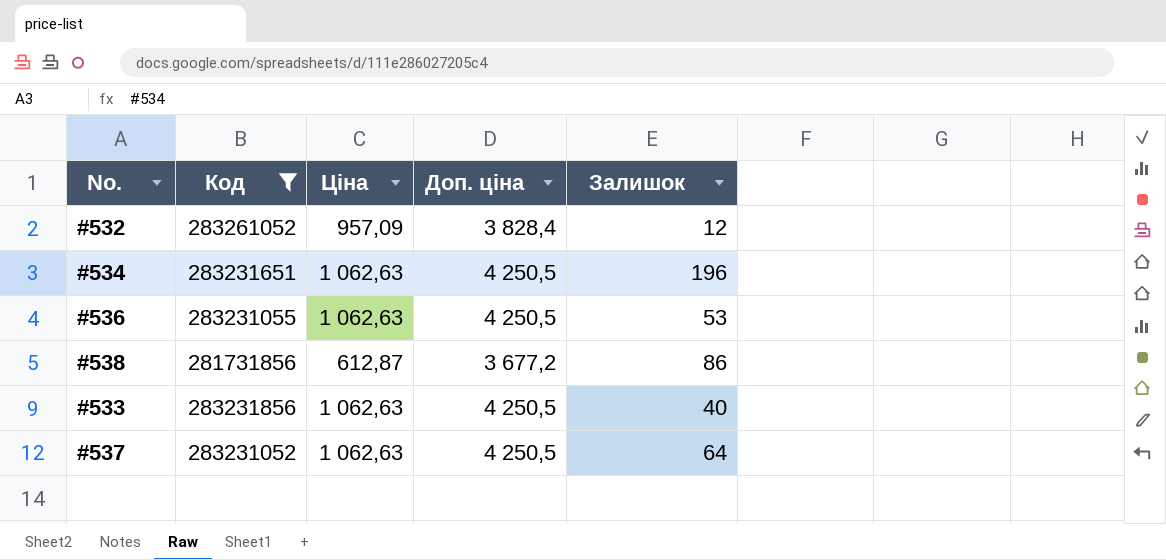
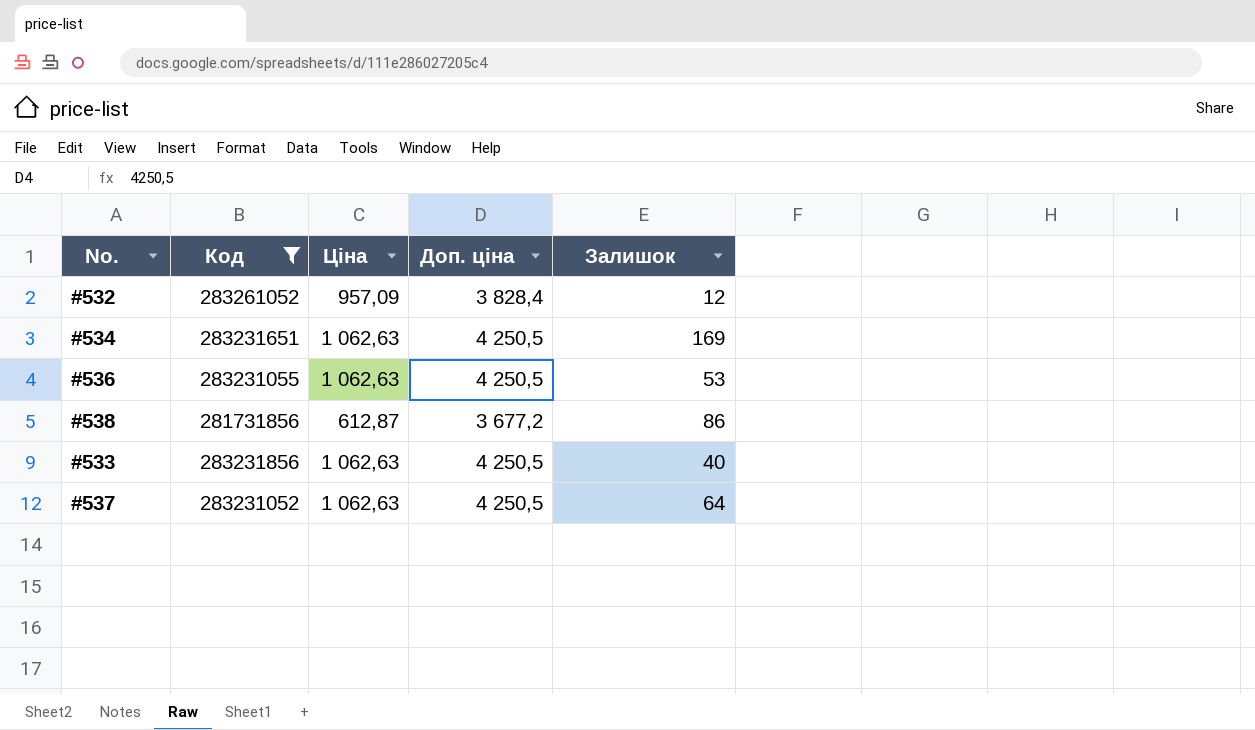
#534 | Залишок: 196 -> 169

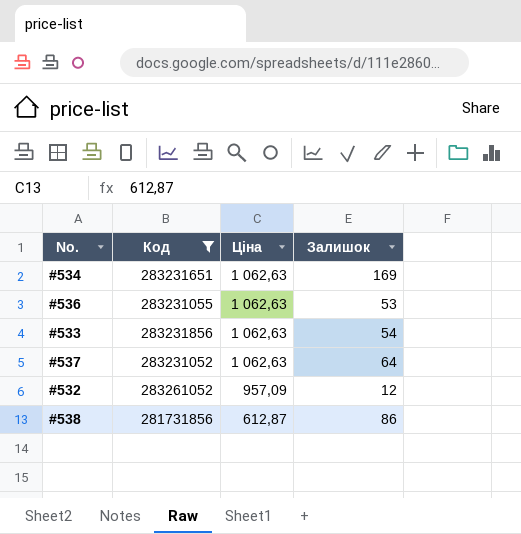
row order: none -> Ціна descending
column Доп. ціна | position: 4 -> none
#533 | Залишок: 40 -> 54

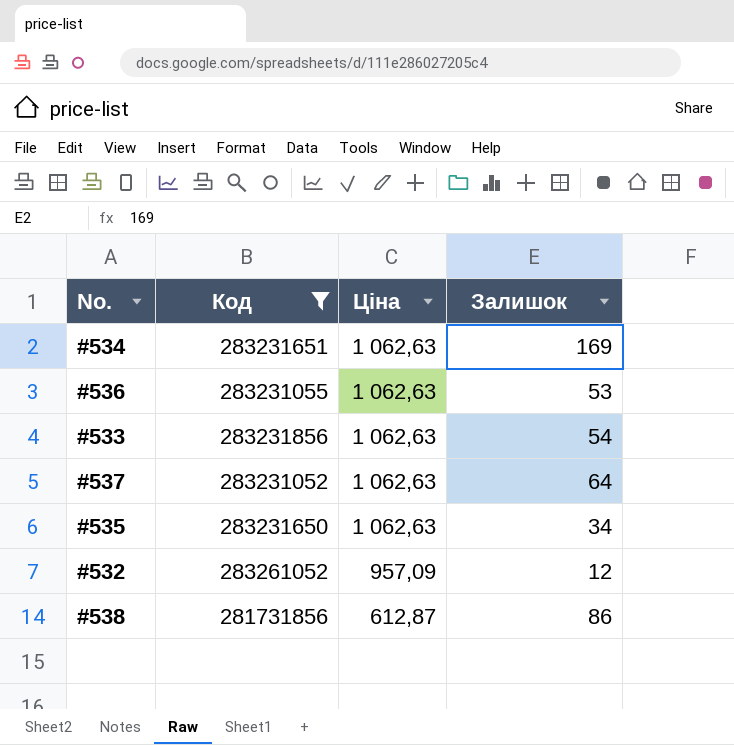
row #535: none -> 283231650 | 1 062,63 | 34

